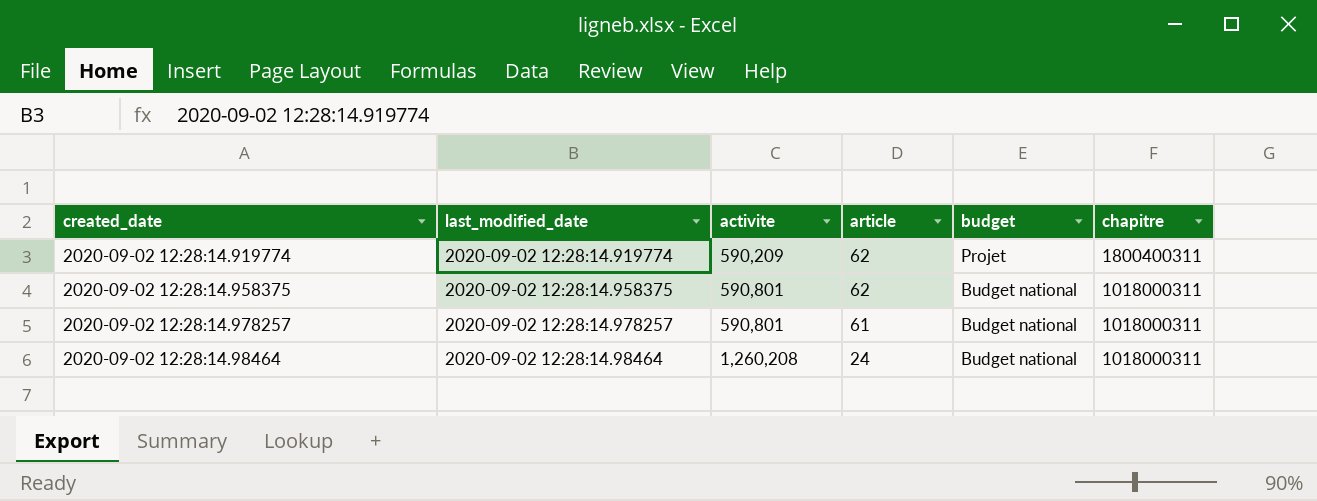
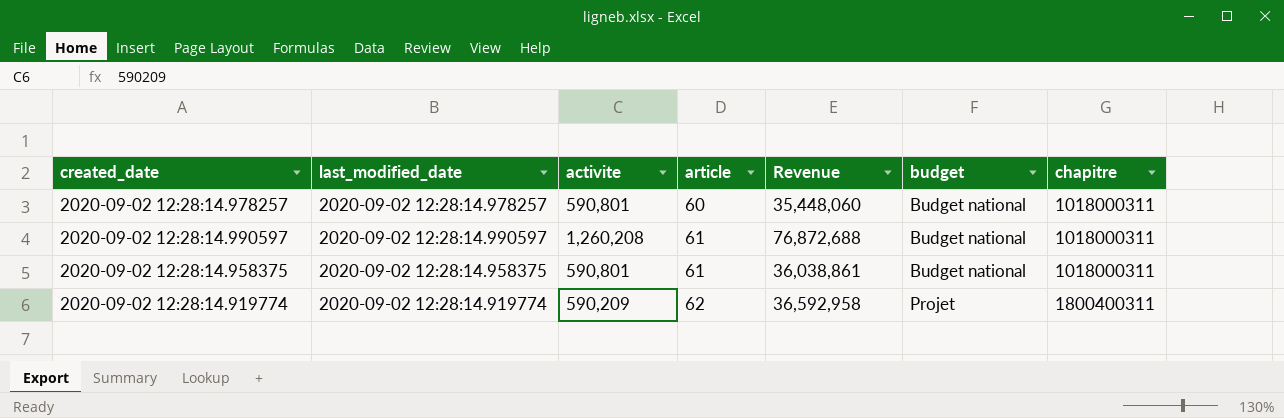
row order: activite ascending -> article ascending
column Revenue | formula: none -> [activite] * [article]
row 2020-09-02 12:28:14.98464: 2020-09-02 12:28:14.98464 | 1,260,208 | 24 | Budget national | 1018000311 -> none
2020-09-02 12:28:14.978257 | article: 61 -> 60
row 2020-09-02 12:28:14.990597: none -> 2020-09-02 12:28:14.990597 | 1,260,208 | 61 | 76,872,688 | Budget national | 1018000311
2020-09-02 12:28:14.958375 | article: 62 -> 61

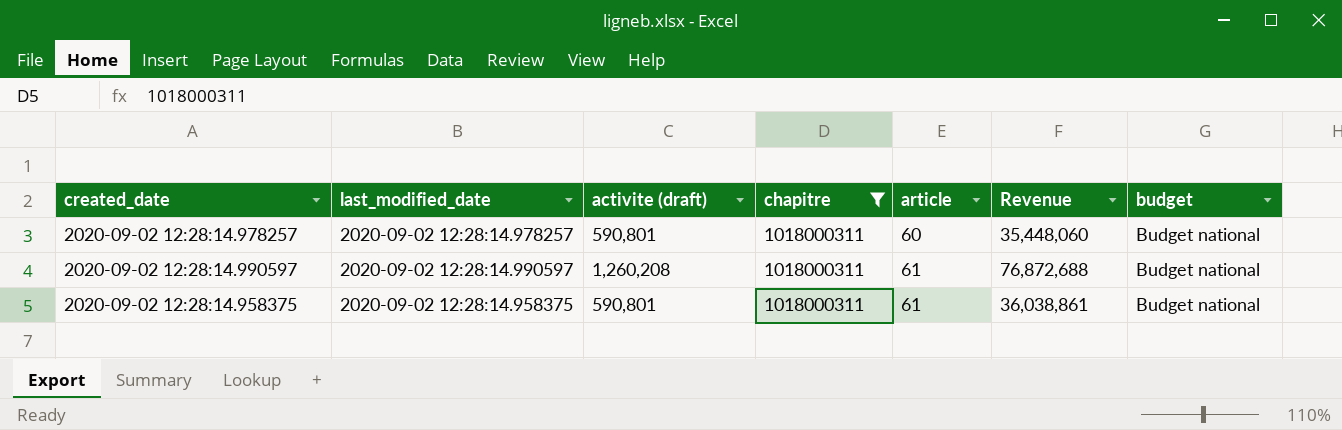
filter: none -> chapitre = 1018000311
column name: activite -> activite (draft)
column chapitre | position: 7 -> 4

